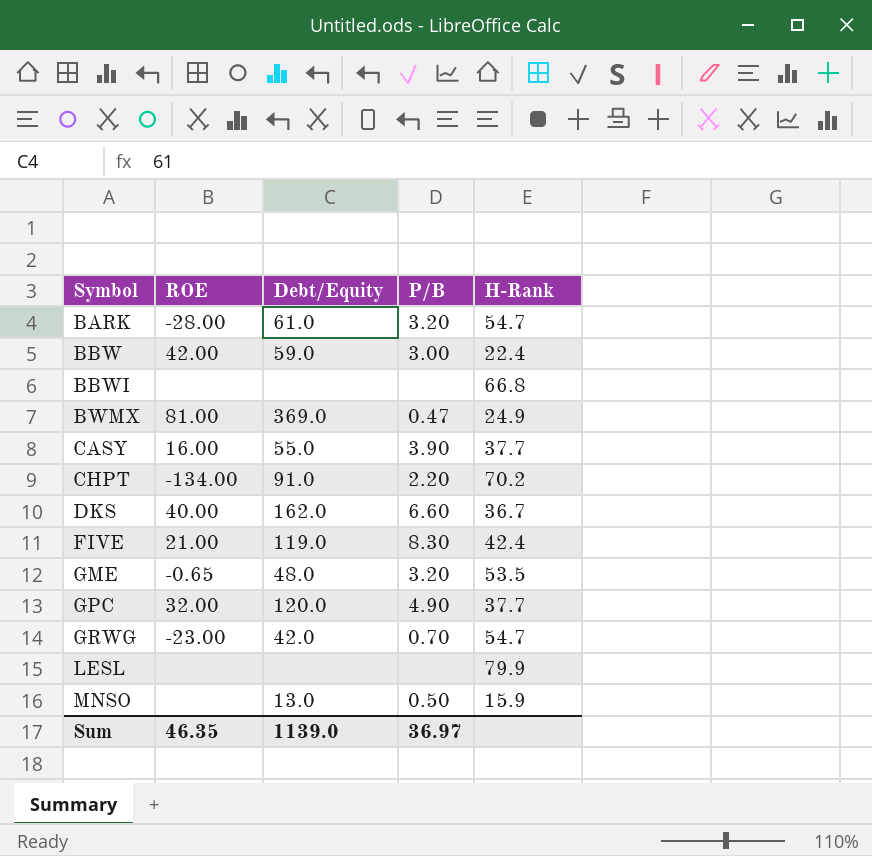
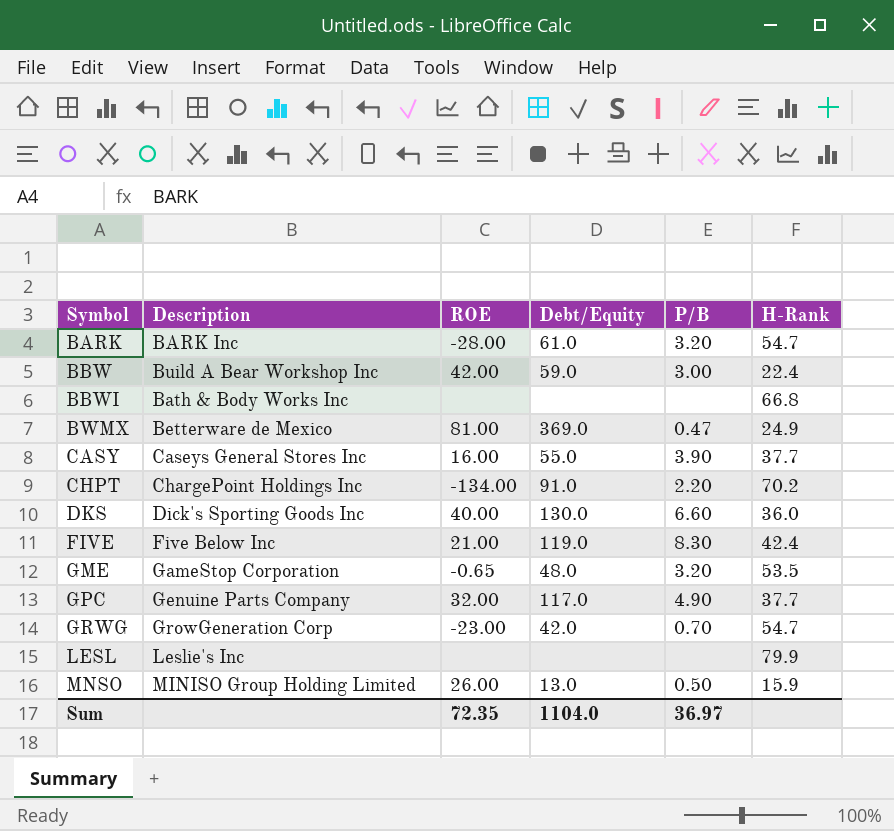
column Description | position: none -> 2
DKS | Debt/Equity: 162.0 -> 130.0
DKS | H-Rank: 36.7 -> 36.0
GPC | Debt/Equity: 120.0 -> 117.0
MNSO | ROE: none -> 26.00
Sum | ROE: 46.35 -> 72.35
Sum | Debt/Equity: 1139.0 -> 1104.0

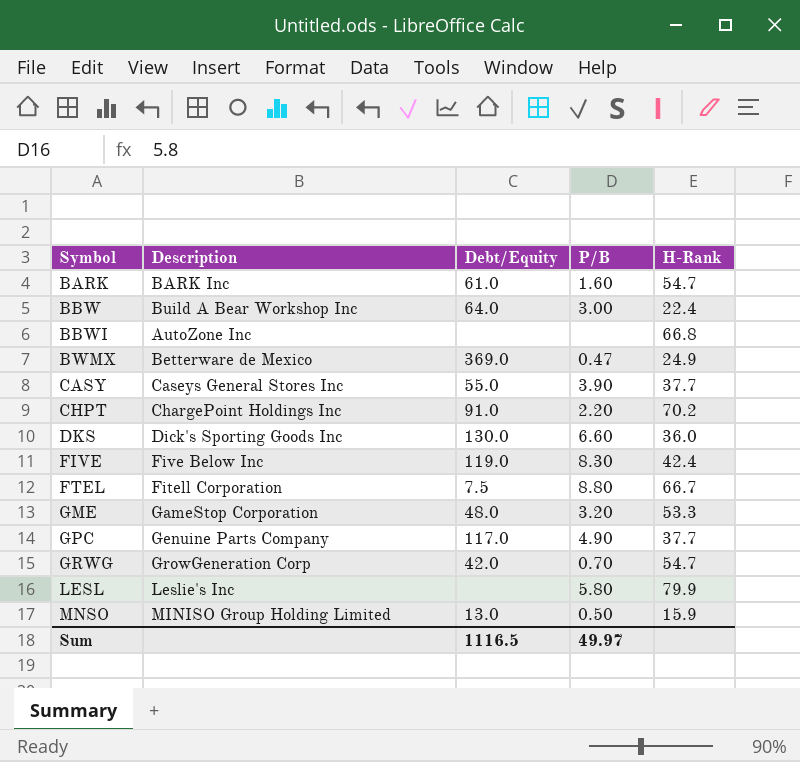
column ROE | position: 3 -> none
BARK | P/B: 3.20 -> 1.60
BBW | Debt/Equity: 59.0 -> 64.0
BBWI | Description: Bath & Body Works Inc -> AutoZone Inc
row FTEL: none -> Fitell Corporation | 7.5 | 8.80 | 66.7
GME | H-Rank: 53.5 -> 53.3
LESL | P/B: none -> 5.80
Sum | Debt/Equity: 1104.0 -> 1116.5
Sum | P/B: 36.97 -> 49.97

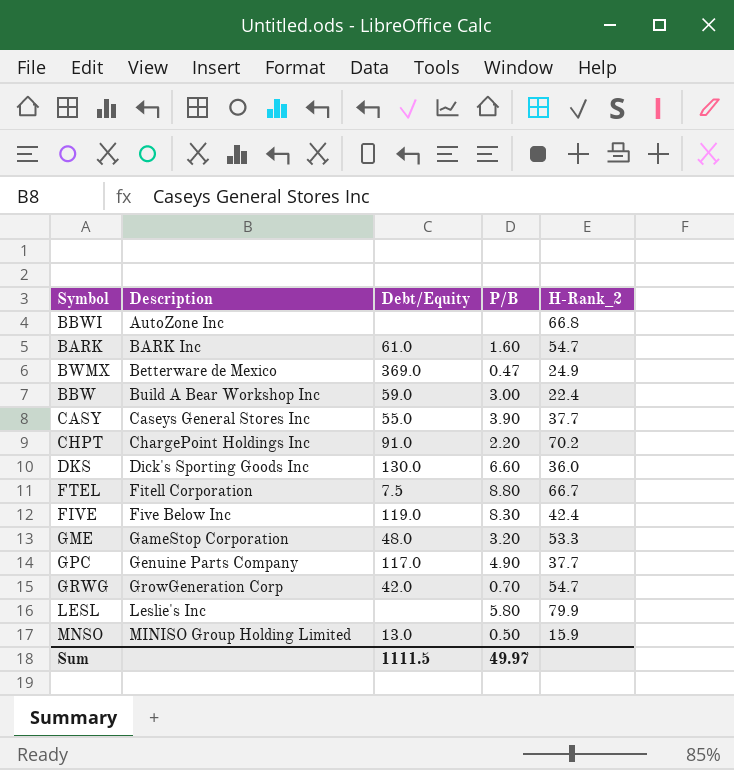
row order: Symbol ascending -> Description ascending
column name: H-Rank -> H-Rank_2
BBW | Debt/Equity: 64.0 -> 59.0
Sum | Debt/Equity: 1116.5 -> 1111.5

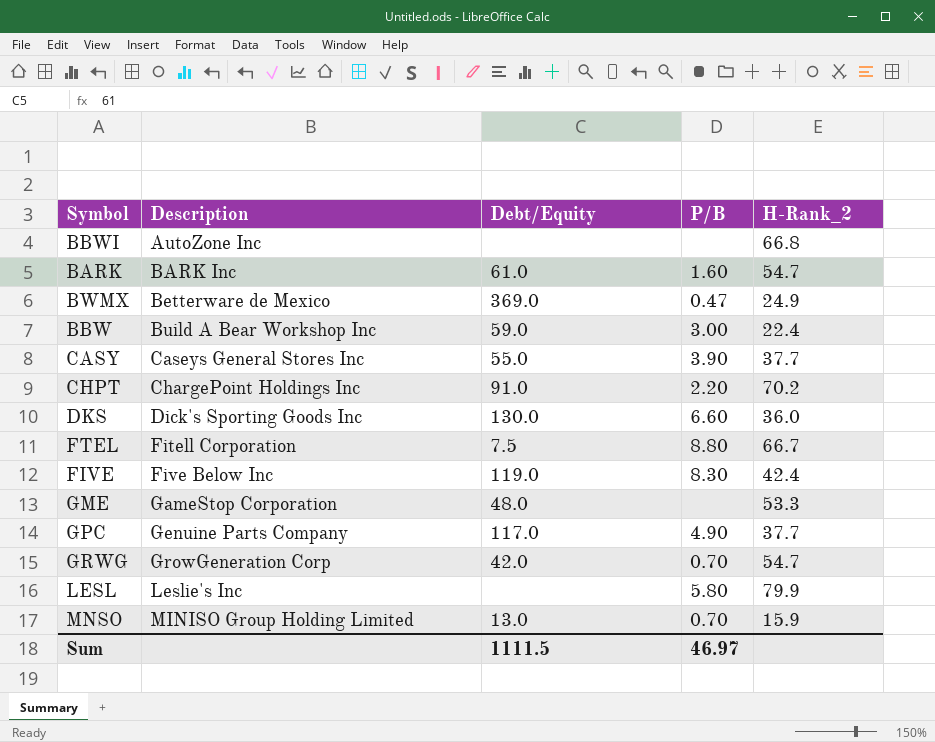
GME | P/B: 3.20 -> none
MNSO | P/B: 0.50 -> 0.70
Sum | P/B: 49.97 -> 46.97

